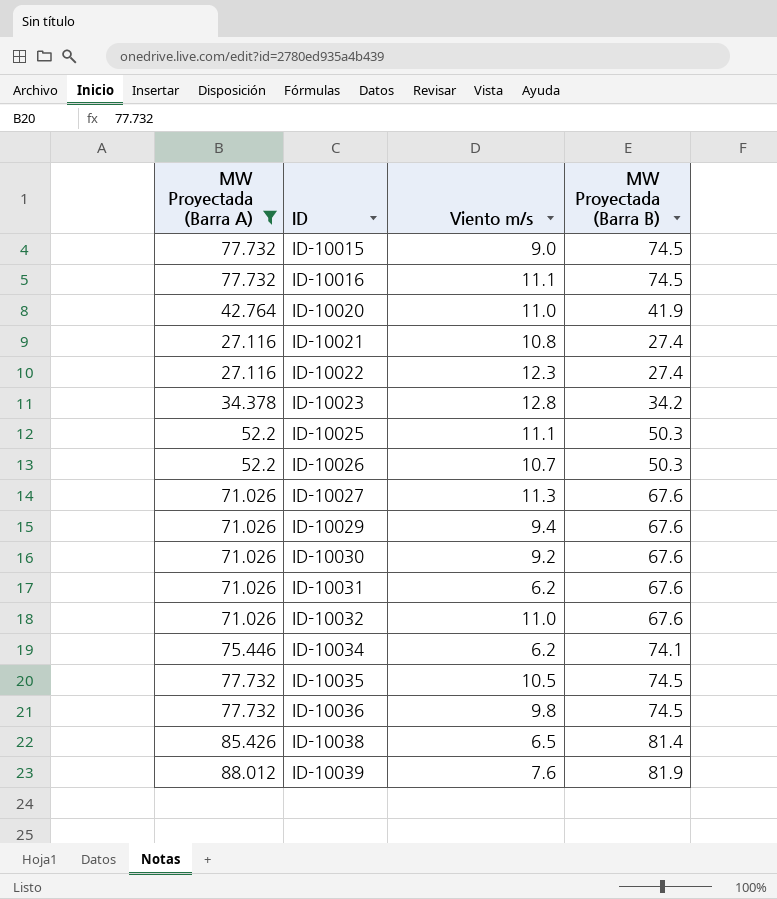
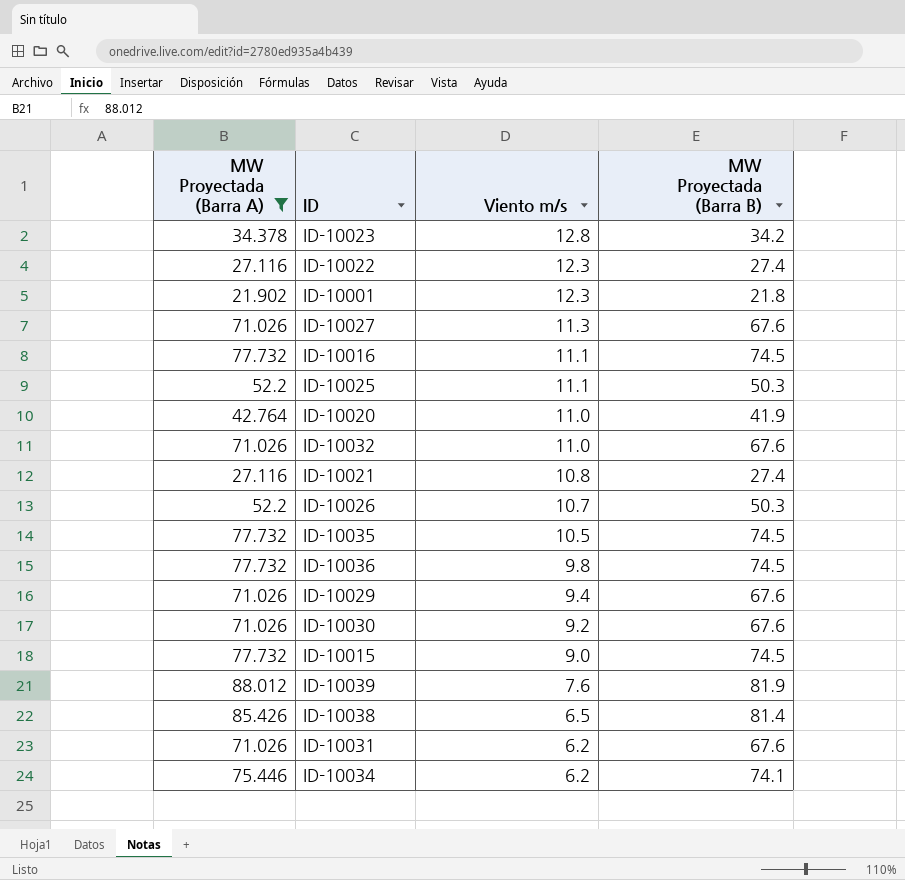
row order: ID ascending -> Viento m/s descending
row ID-10001: none -> 21.902 | 12.3 | 21.8

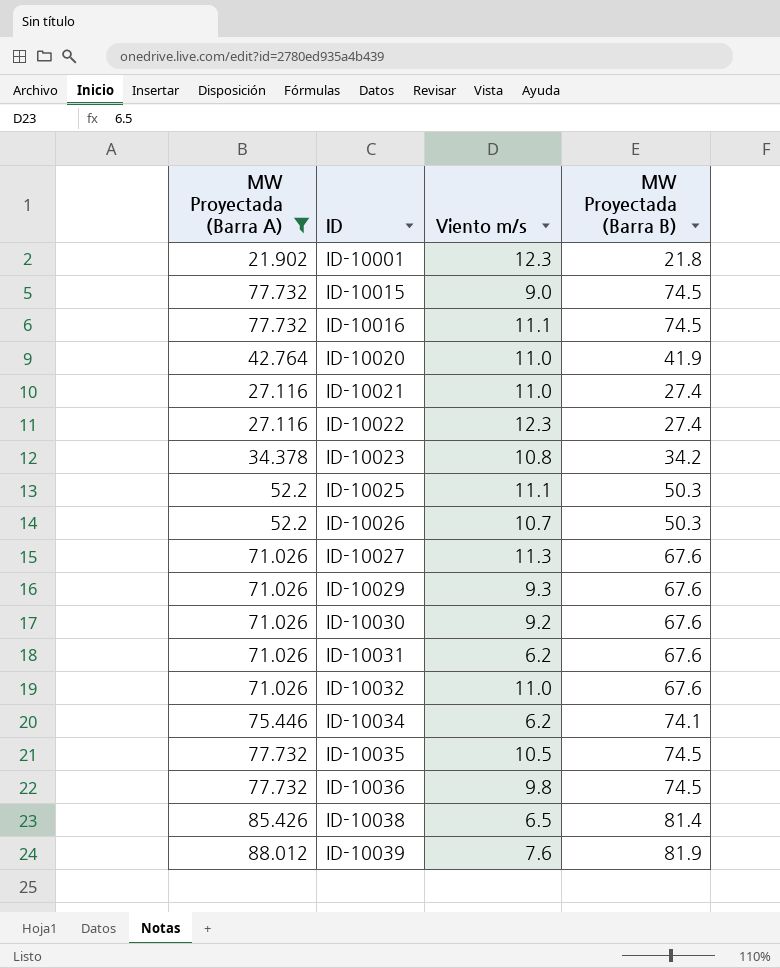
row order: Viento m/s descending -> ID ascending
ID-10021 | Viento m/s: 10.8 -> 11.0
ID-10023 | Viento m/s: 12.8 -> 10.8
ID-10029 | Viento m/s: 9.4 -> 9.3

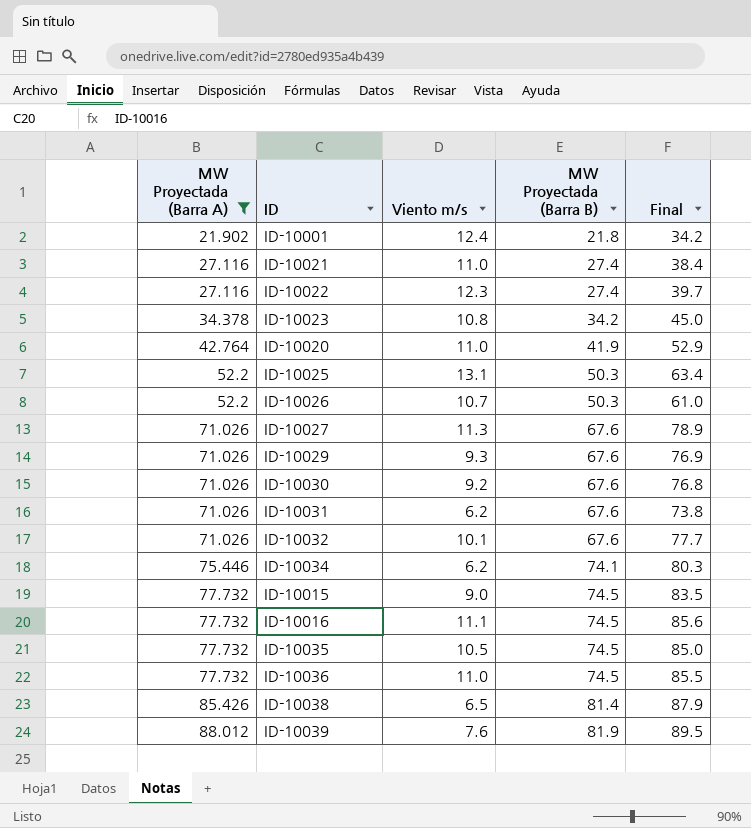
row order: ID ascending -> MW Proyectada (Barra A) ascending
column Final | formula: none -> [Viento m/s] + [MW Proyectada (Barra B)]
ID-10001 | Viento m/s: 12.3 -> 12.4
ID-10025 | Viento m/s: 11.1 -> 13.1
ID-10032 | Viento m/s: 11.0 -> 10.1
ID-10036 | Viento m/s: 9.8 -> 11.0

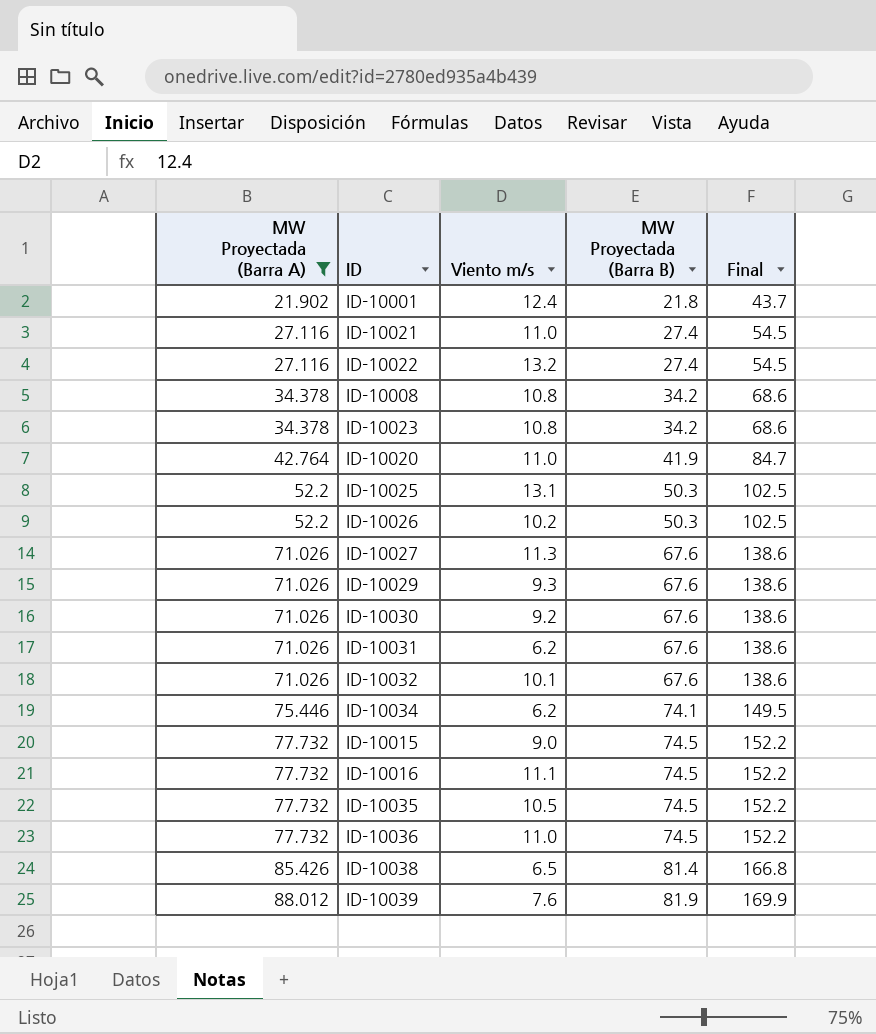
column Final | formula: [Viento m/s] + [MW Proyectada (Barra B)] -> [MW Proyectada (Barra A)] + [MW Proyectada (Barra B)]
ID-10022 | Viento m/s: 12.3 -> 13.2
row ID-10008: none -> 34.378 | 10.8 | 34.2 | 68.6
ID-10026 | Viento m/s: 10.7 -> 10.2

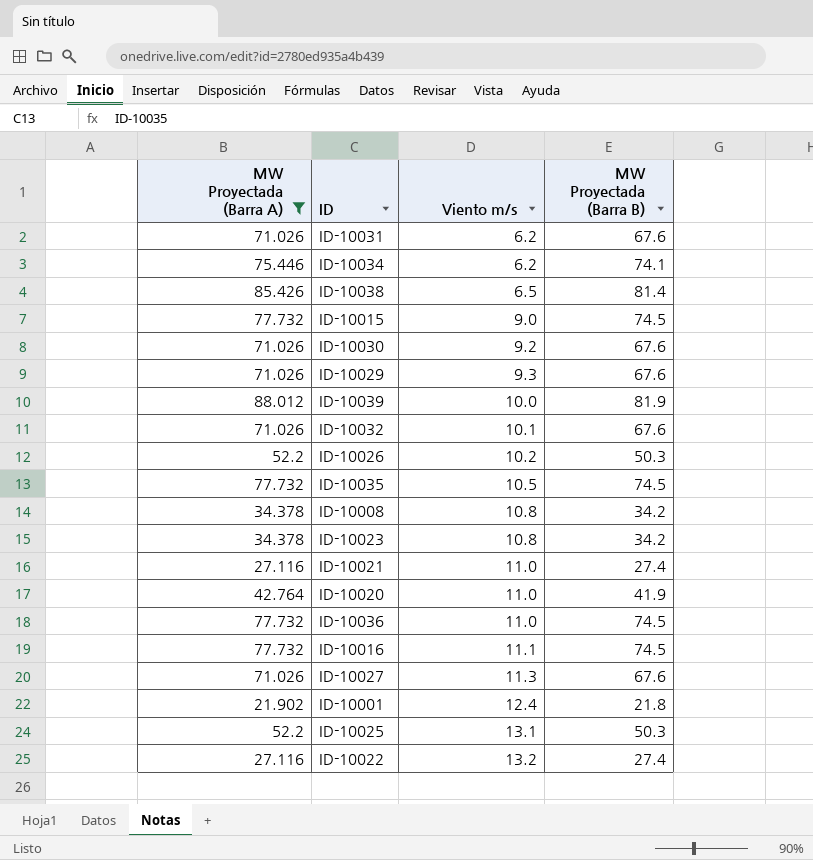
row order: MW Proyectada (Barra A) ascending -> Viento m/s ascending
column Final | formula: [MW Proyectada (Barra A)] + [MW Proyectada (Barra B)] -> none
ID-10039 | Viento m/s: 7.6 -> 10.0

